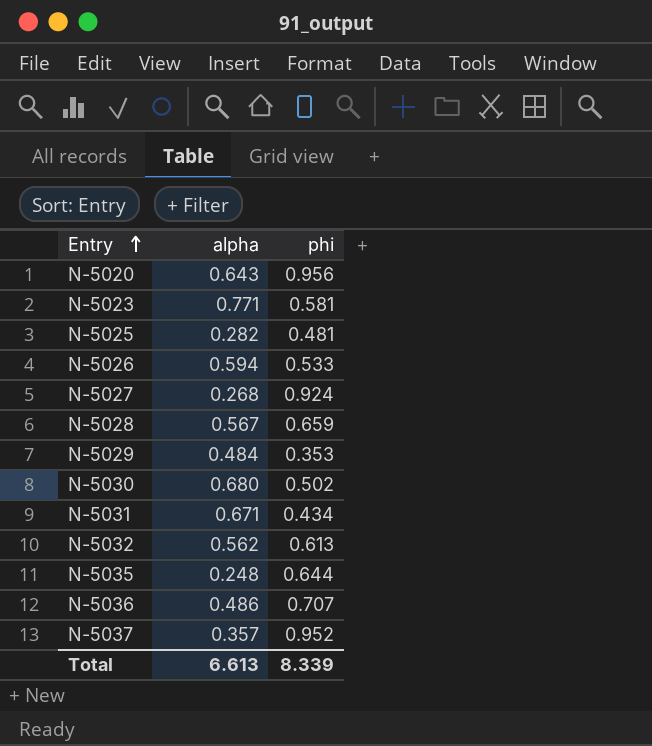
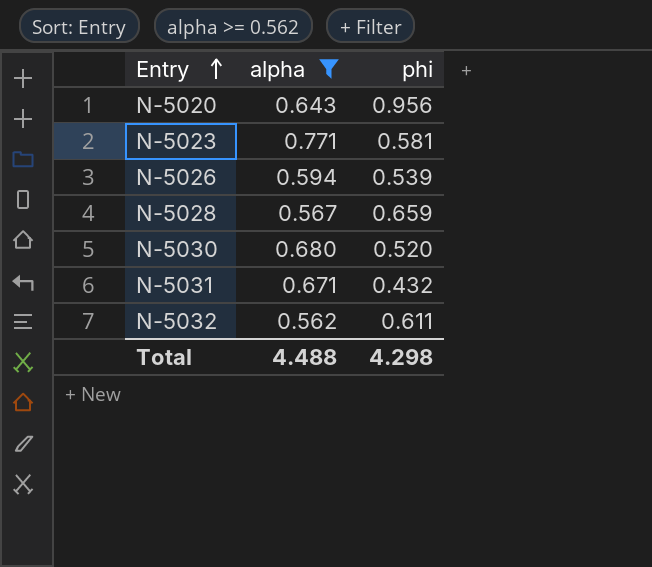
filter: none -> alpha >= 0.562
N-5026 | phi: 0.533 -> 0.539
N-5030 | phi: 0.502 -> 0.520
N-5031 | phi: 0.434 -> 0.432
N-5032 | phi: 0.613 -> 0.611
Total | alpha: 6.613 -> 4.488
Total | phi: 8.339 -> 4.298

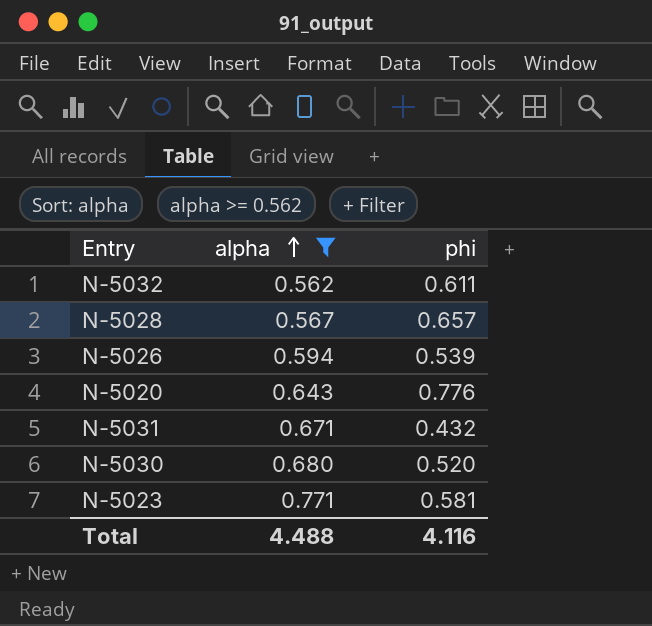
row order: Entry ascending -> alpha ascending
N-5028 | phi: 0.659 -> 0.657
N-5020 | phi: 0.956 -> 0.776
Total | phi: 4.298 -> 4.116

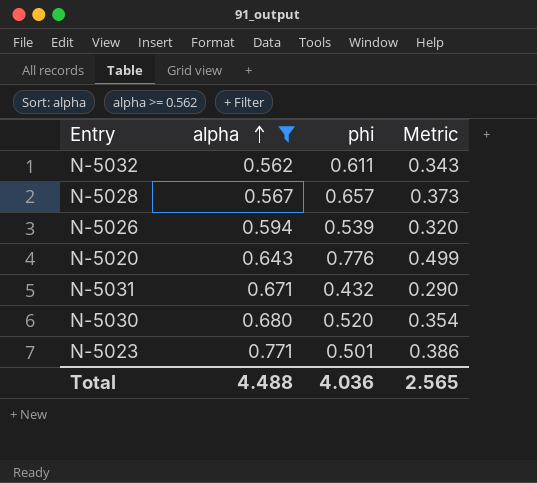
column Metric | formula: none -> [alpha] * [phi]
N-5023 | phi: 0.581 -> 0.501
Total | phi: 4.116 -> 4.036

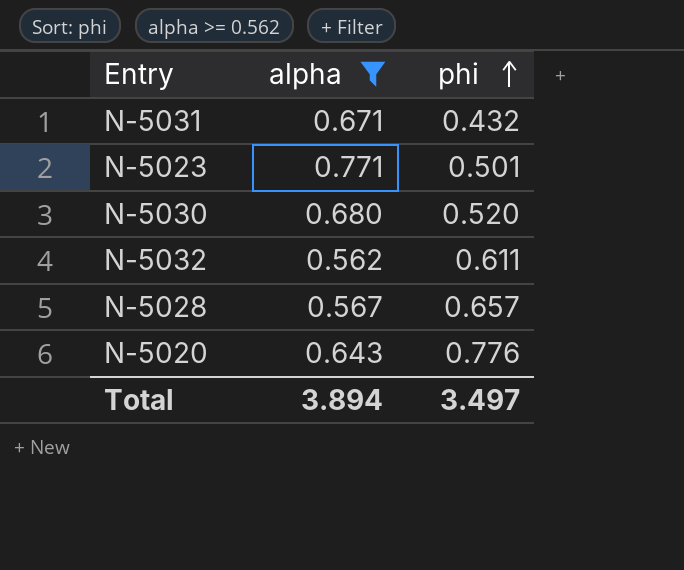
row order: alpha ascending -> phi ascending
column Metric | formula: [alpha] * [phi] -> none
row N-5026: 0.594 | 0.539 | 0.320 -> none
Total | alpha: 4.488 -> 3.894
Total | phi: 4.036 -> 3.497

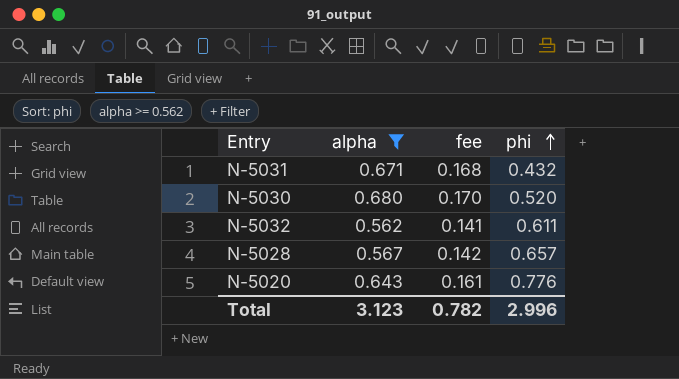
column fee | formula: none -> [alpha] * 0.25
row N-5023: 0.771 | 0.501 -> none
Total | alpha: 3.894 -> 3.123
Total | phi: 3.497 -> 2.996

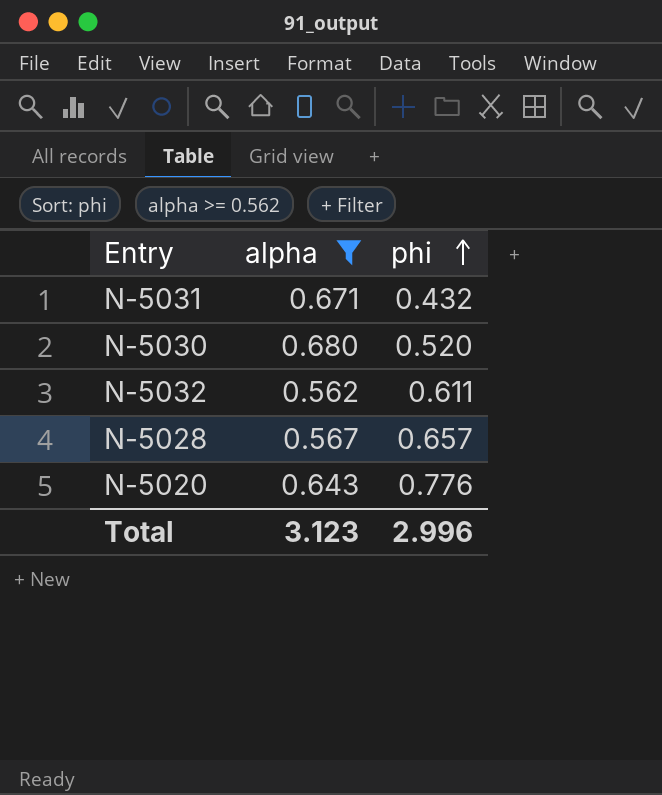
column fee | formula: [alpha] * 0.25 -> none

